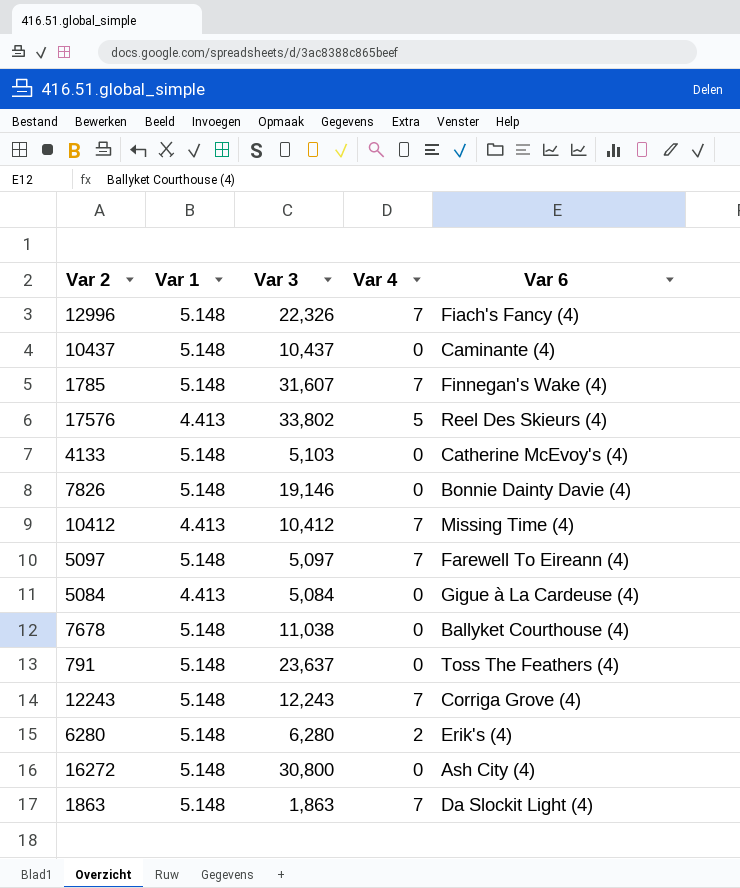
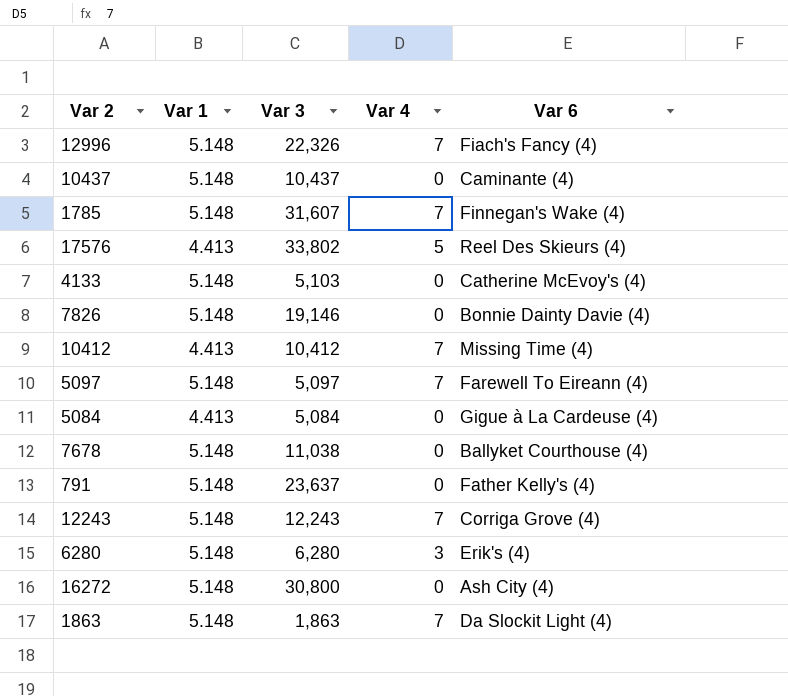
791 | Var 6: Toss The Feathers (4) -> Father Kelly's (4)
6280 | Var 4: 2 -> 3

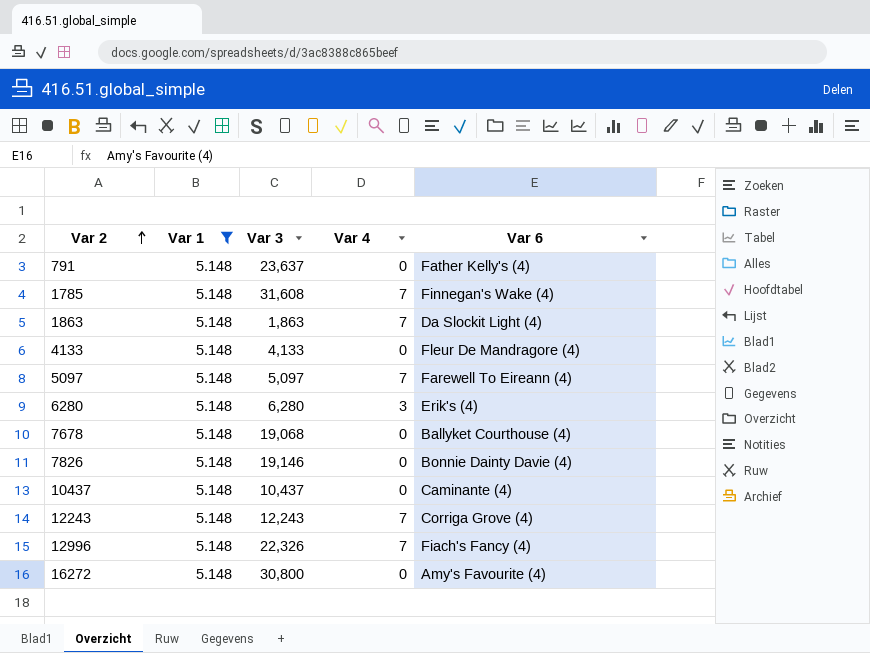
filter: none -> Var 1 = 5.148
row order: none -> Var 2 ascending
1785 | Var 3: 31,607 -> 31,608
4133 | Var 3: 5,103 -> 4,133
4133 | Var 6: Catherine McEvoy's (4) -> Fleur De Mandragore (4)
7678 | Var 3: 11,038 -> 19,068
16272 | Var 6: Ash City (4) -> Amy's Favourite (4)

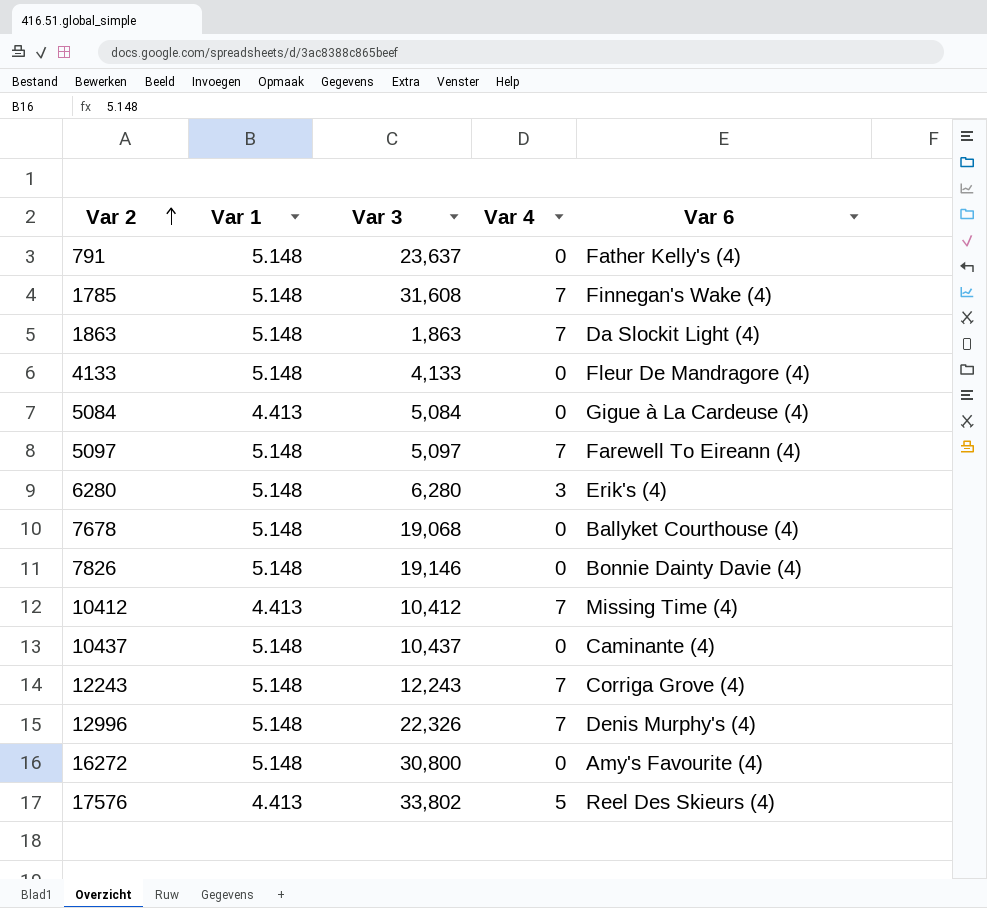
filter: Var 1 = 5.148 -> none
12996 | Var 6: Fiach's Fancy (4) -> Denis Murphy's (4)

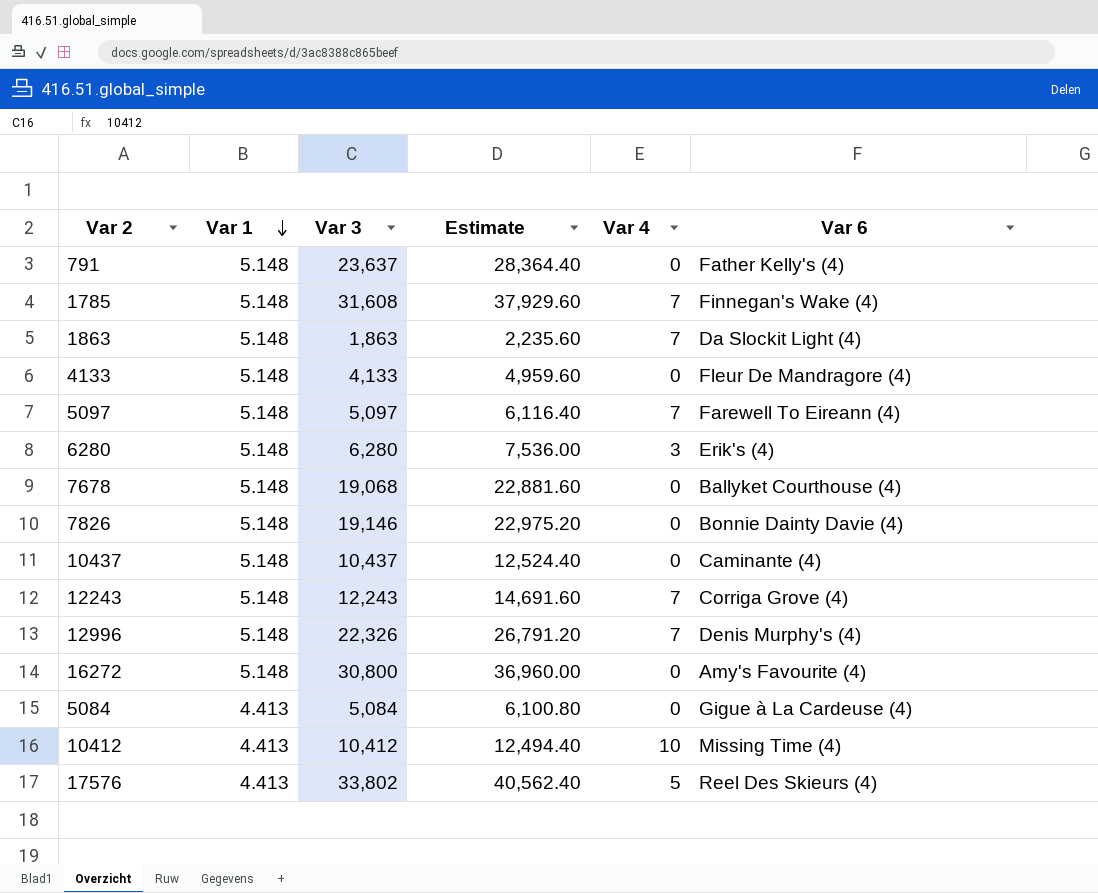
row order: Var 2 ascending -> Var 1 descending
column Estimate | formula: none -> [Var 3] * 1.2
10412 | Var 4: 7 -> 10

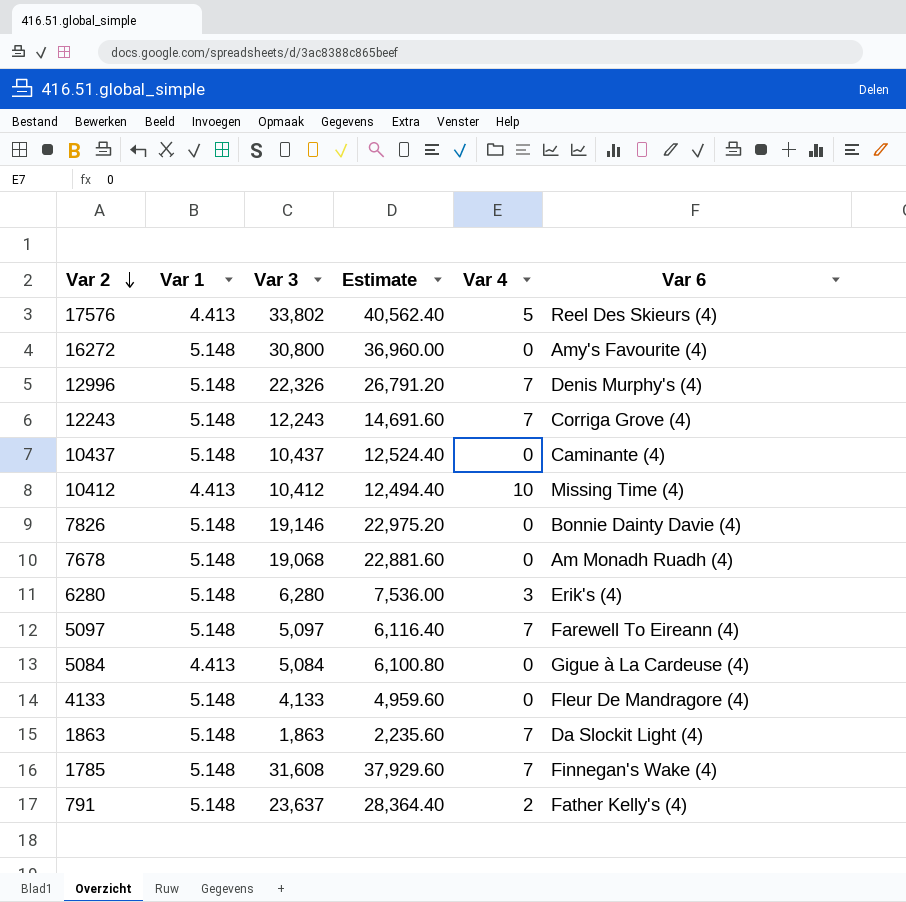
row order: Var 1 descending -> Var 2 descending
7678 | Var 6: Ballyket Courthouse (4) -> Am Monadh Ruadh (4)
791 | Var 4: 0 -> 2

